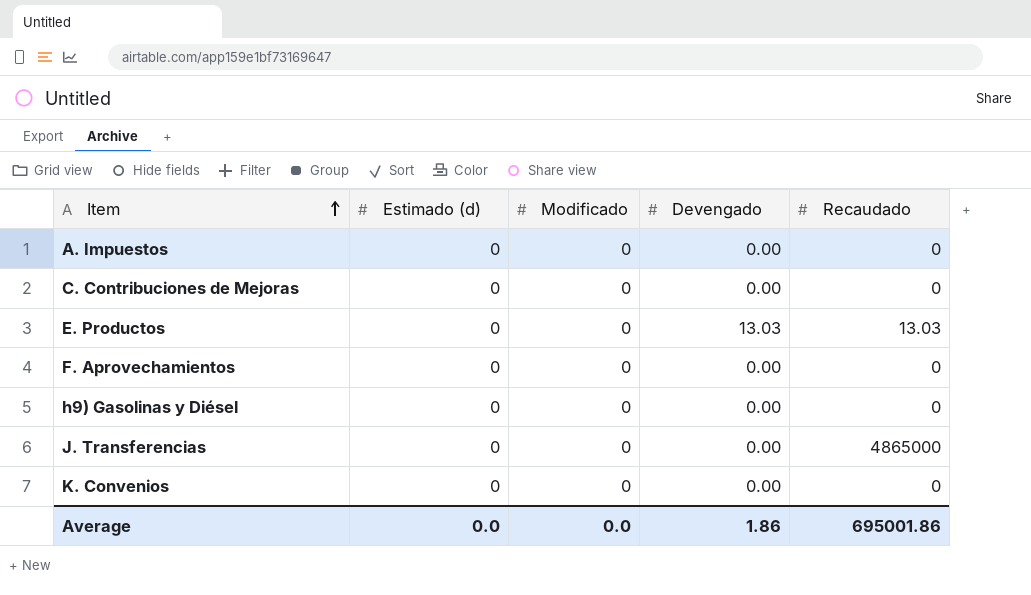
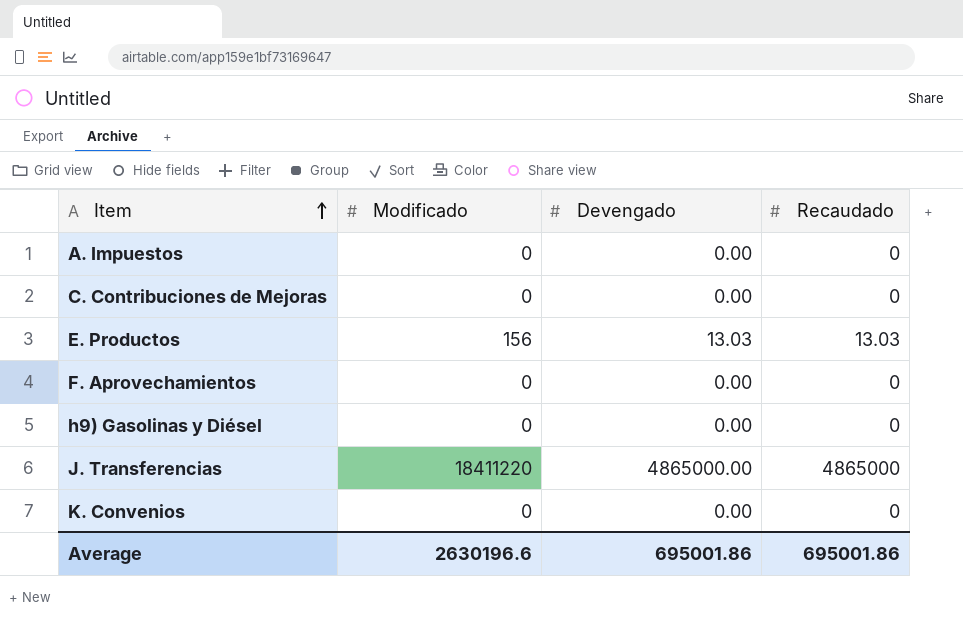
column Estimado (d) | position: 2 -> none
E. Productos | Modificado: 0 -> 156
J. Transferencias | Modificado: 0 -> 18411220
J. Transferencias | Devengado: 0.00 -> 4865000.00
Average | Modificado: 0.0 -> 2630196.6
Average | Devengado: 1.86 -> 695001.86

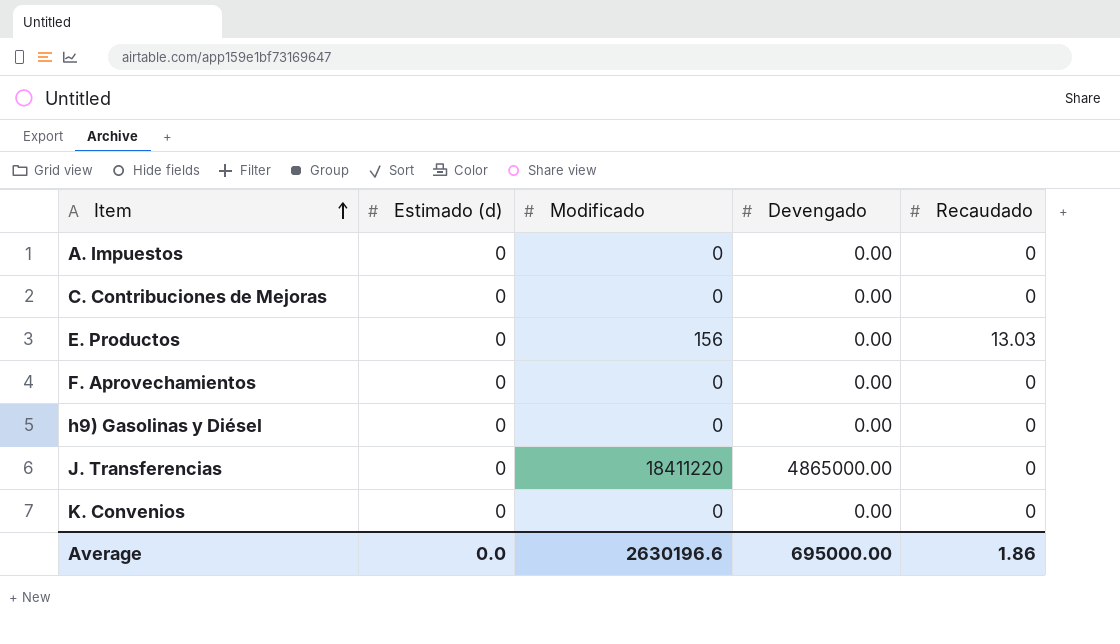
column Estimado (d) | position: none -> 2
E. Productos | Devengado: 13.03 -> 0.00
J. Transferencias | Recaudado: 4865000 -> 0
Average | Devengado: 695001.86 -> 695000.00
Average | Recaudado: 695001.86 -> 1.86

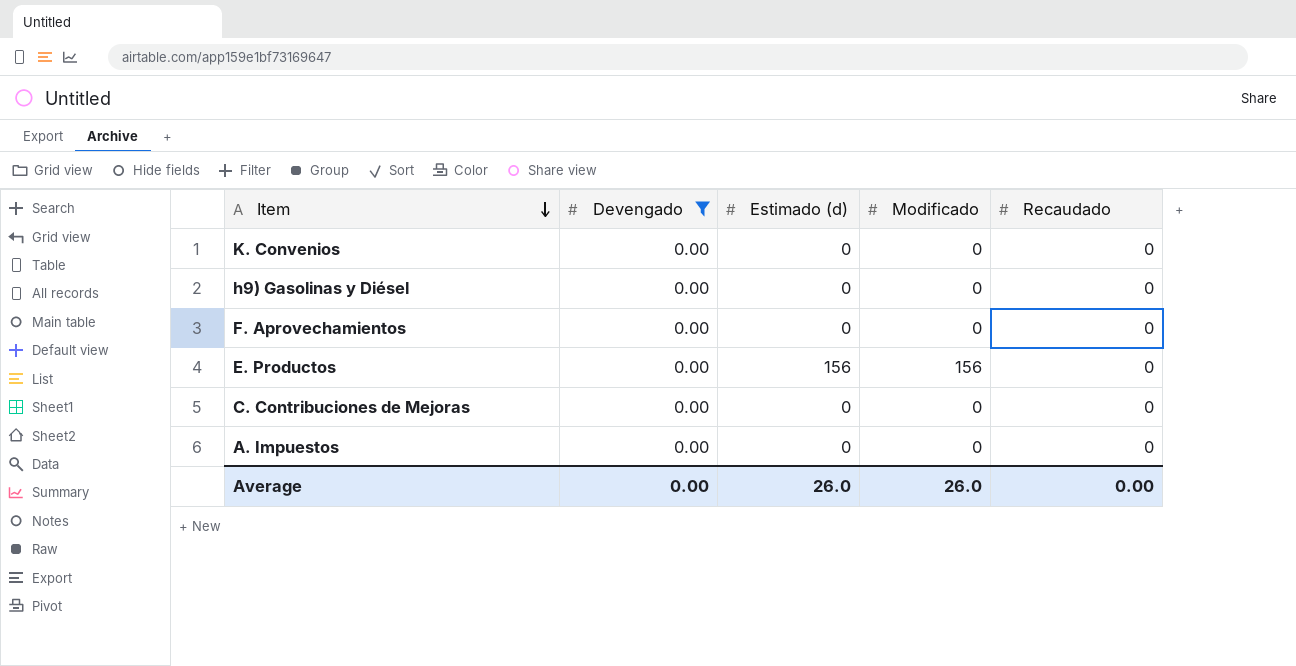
filter: none -> Devengado = 0.00
row order: Item ascending -> Item descending
column Devengado | position: 4 -> 2
E. Productos | Estimado (d): 0 -> 156
E. Productos | Recaudado: 13.03 -> 0
Average | Devengado: 695000.00 -> 0.00
Average | Estimado (d): 0.0 -> 26.0
Average | Modificado: 2630196.6 -> 26.0
Average | Recaudado: 1.86 -> 0.00

